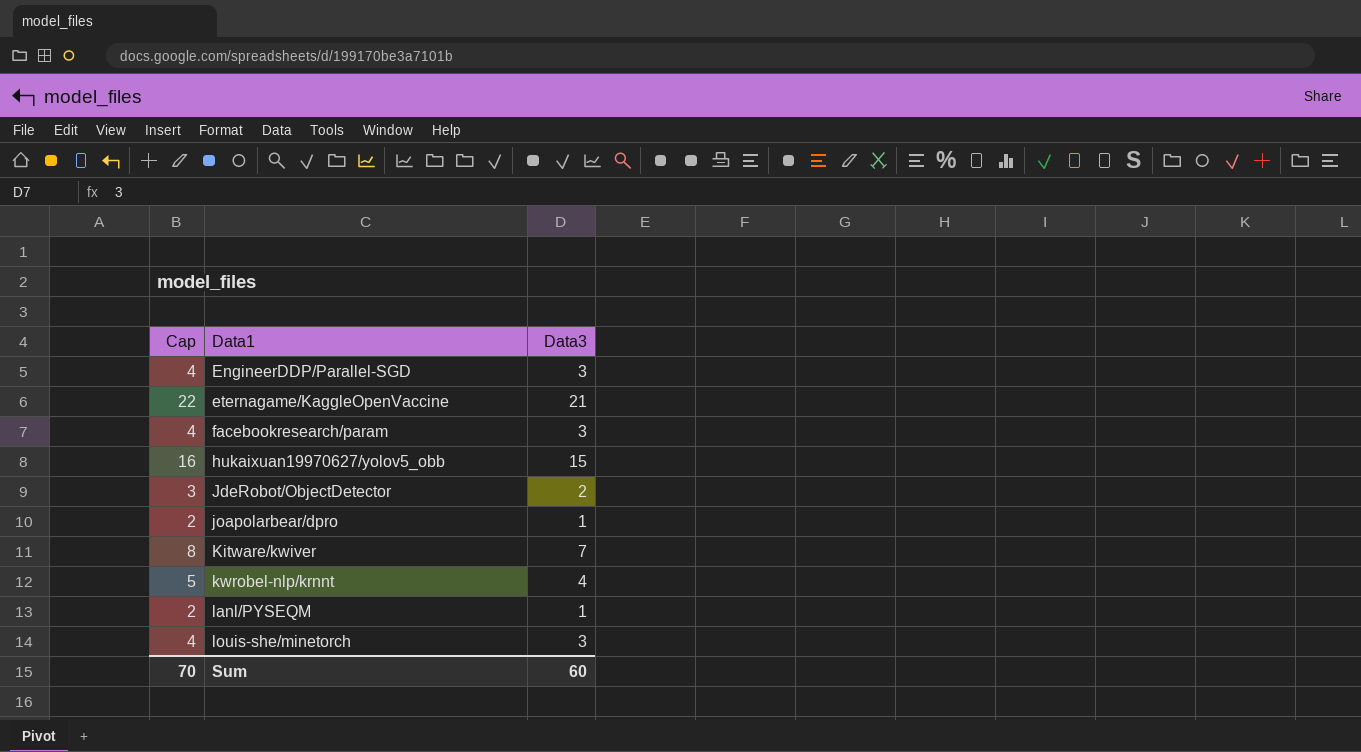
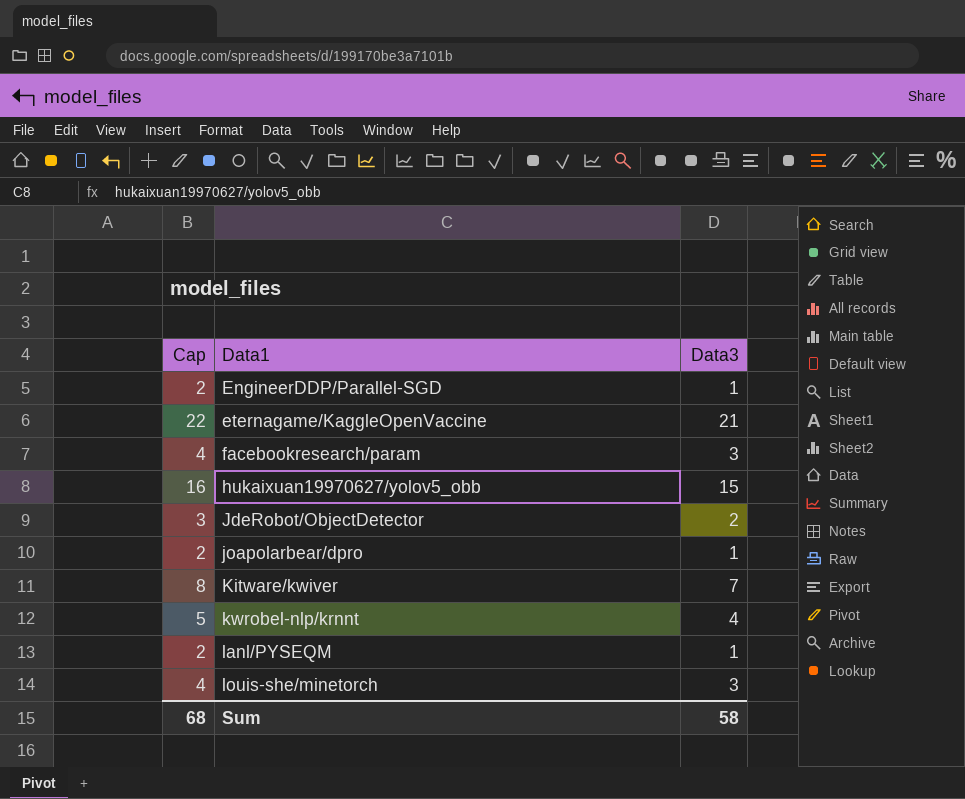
EngineerDDP/Parallel-SGD | Cap: 4 -> 2
EngineerDDP/Parallel-SGD | Data3: 3 -> 1
Sum | Cap: 70 -> 68
Sum | Data3: 60 -> 58

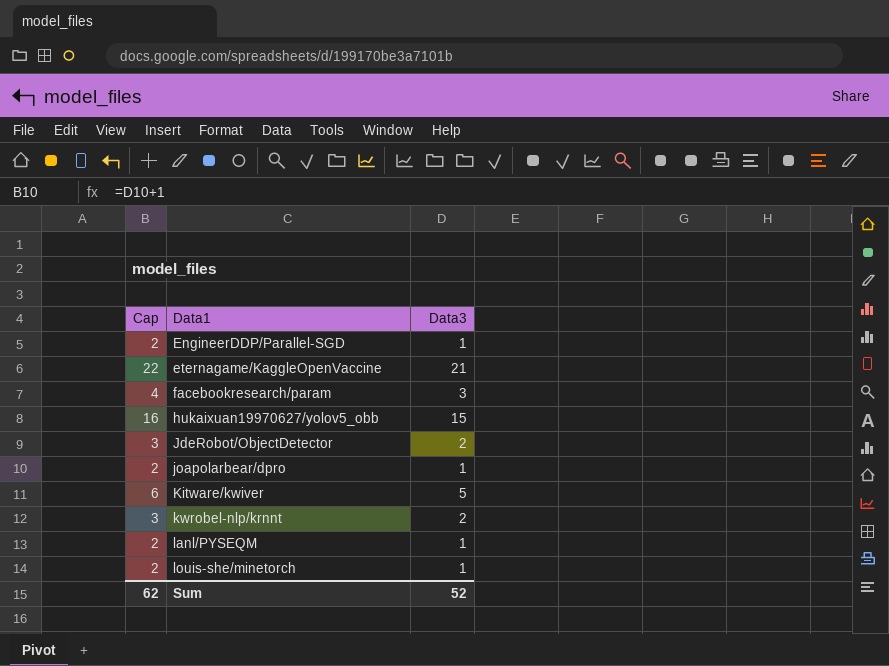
Kitware/kwiver | Cap: 8 -> 6
Kitware/kwiver | Data3: 7 -> 5
kwrobel-nlp/krnnt | Cap: 5 -> 3
kwrobel-nlp/krnnt | Data3: 4 -> 2
louis-she/minetorch | Cap: 4 -> 2
louis-she/minetorch | Data3: 3 -> 1
Sum | Cap: 68 -> 62
Sum | Data3: 58 -> 52

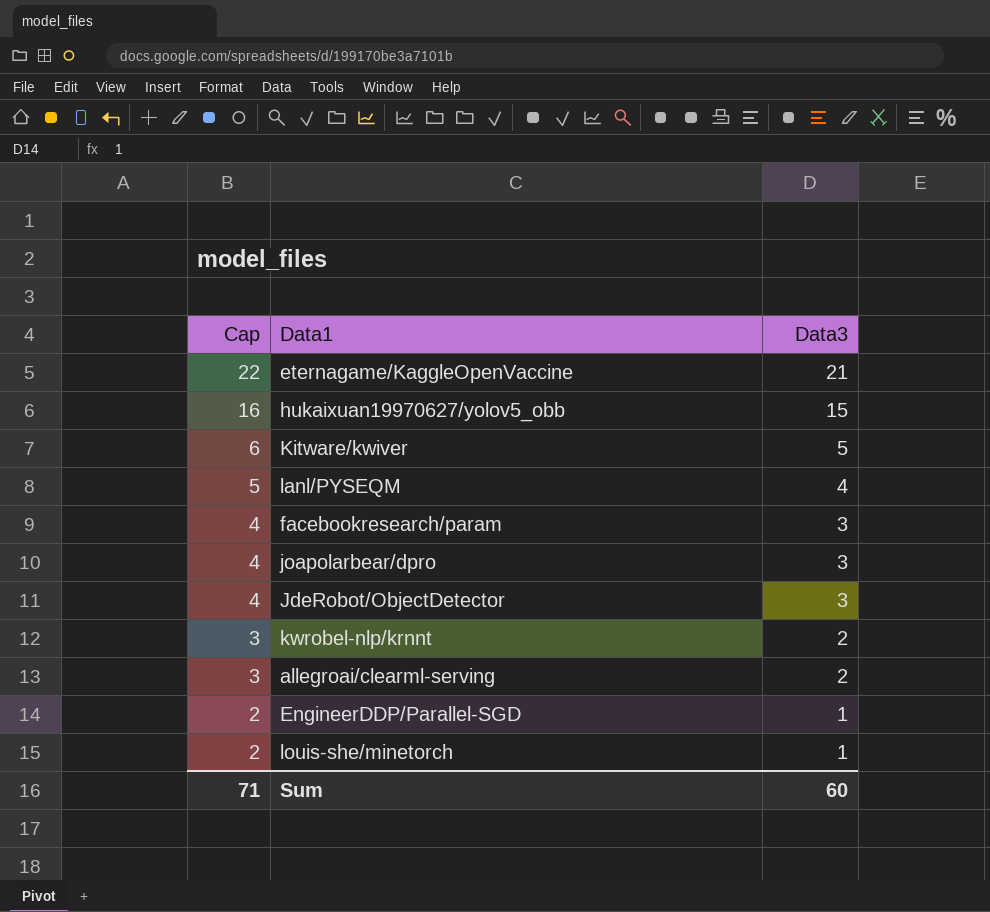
row order: Data1 ascending -> Cap descending
lanl/PYSEQM | Cap: 2 -> 5
lanl/PYSEQM | Data3: 1 -> 4
joapolarbear/dpro | Cap: 2 -> 4
joapolarbear/dpro | Data3: 1 -> 3
JdeRobot/ObjectDetector | Cap: 3 -> 4
JdeRobot/ObjectDetector | Data3: 2 -> 3
row allegroai/clearml-serving: none -> 3 | 2
Sum | Cap: 62 -> 71
Sum | Data3: 52 -> 60

